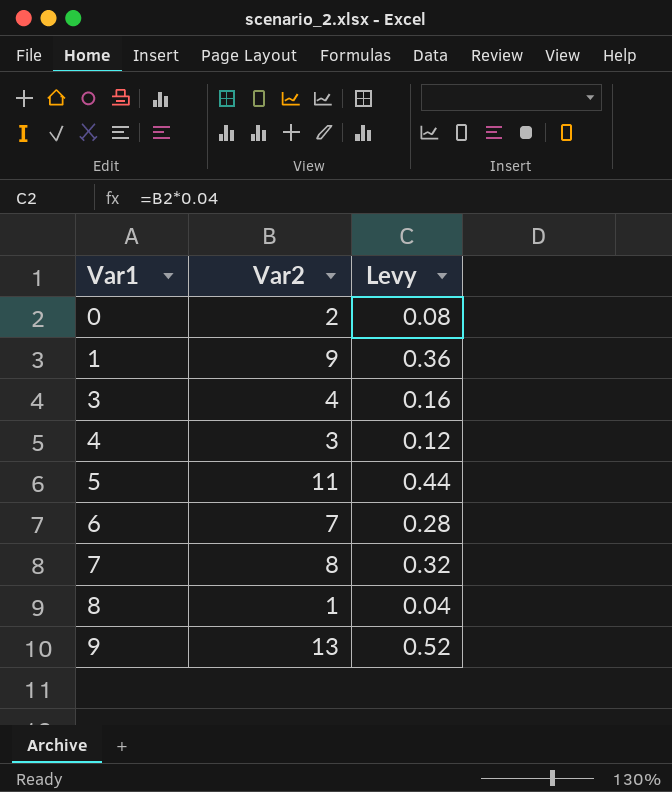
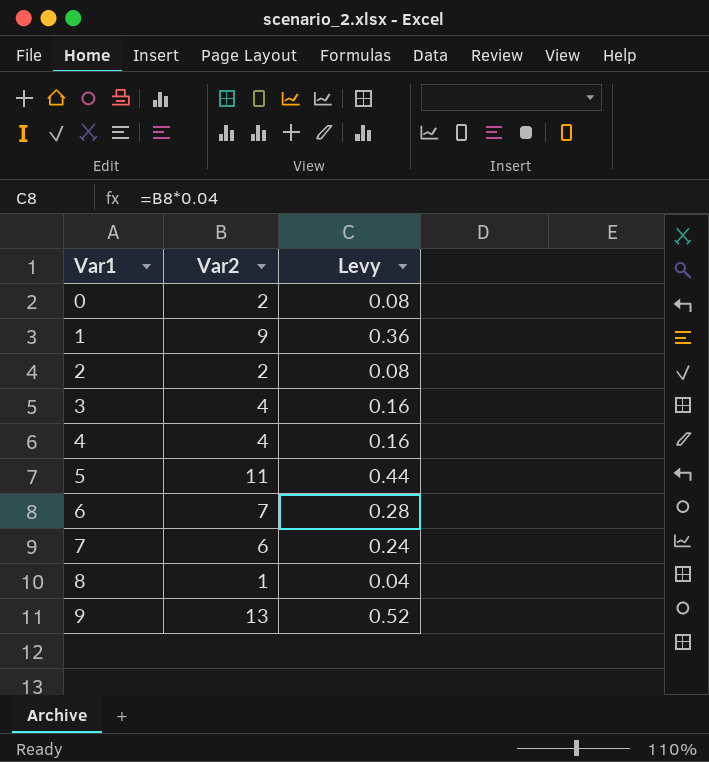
row 2: none -> 2 | 0.08
4 | Var2: 3 -> 4
4 | Levy: 0.12 -> 0.16
7 | Var2: 8 -> 6
7 | Levy: 0.32 -> 0.24

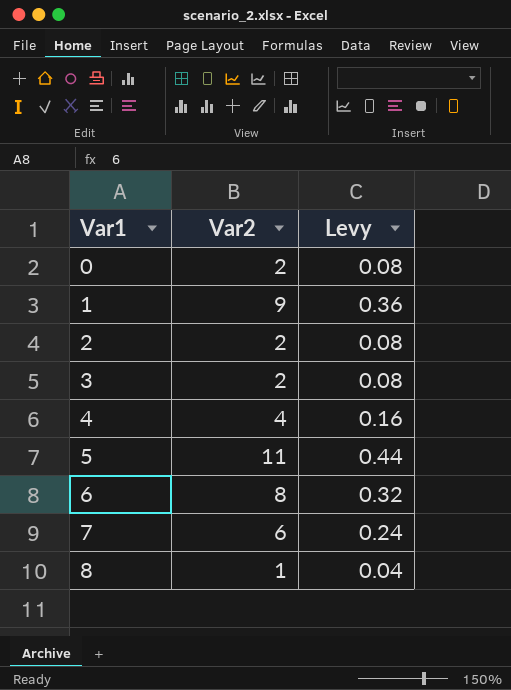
row 9: 13 | 0.52 -> none
3 | Var2: 4 -> 2
3 | Levy: 0.16 -> 0.08
6 | Var2: 7 -> 8
6 | Levy: 0.28 -> 0.32

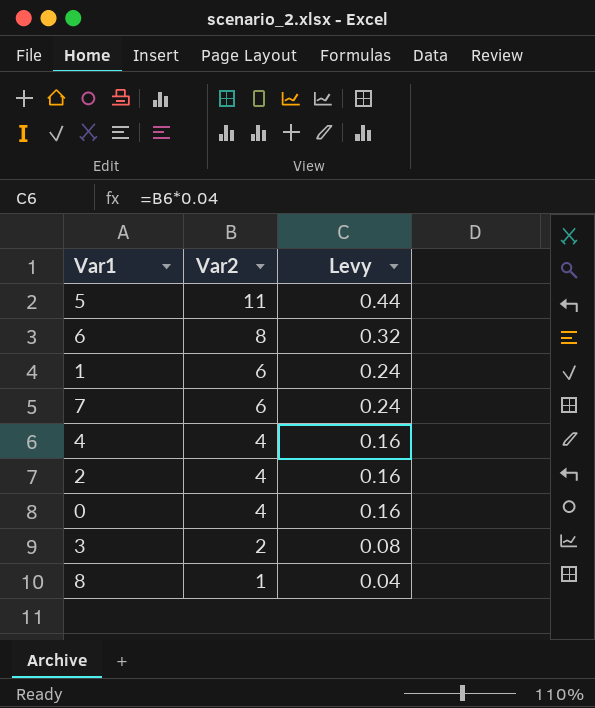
row order: Var1 ascending -> Var2 descending
1 | Var2: 9 -> 6
1 | Levy: 0.36 -> 0.24
2 | Var2: 2 -> 4
2 | Levy: 0.08 -> 0.16
0 | Var2: 2 -> 4
0 | Levy: 0.08 -> 0.16

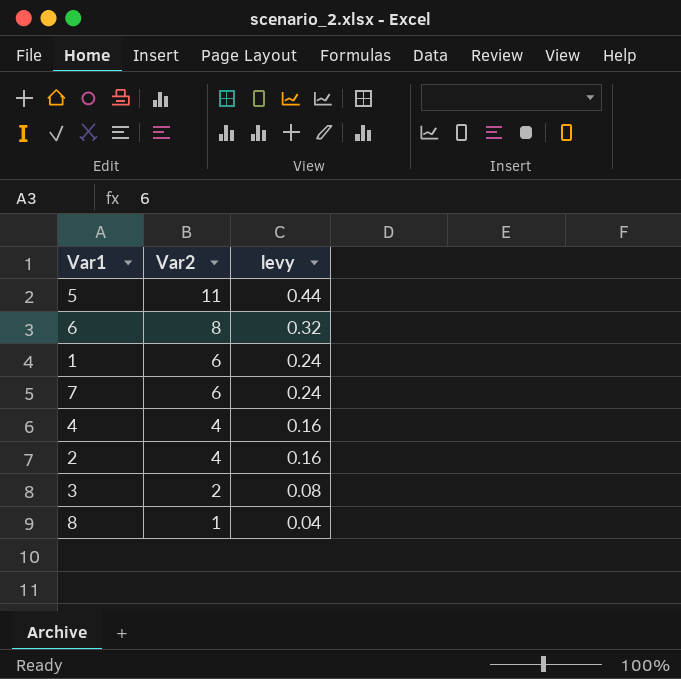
column name: Levy -> levy
row 0: 4 | 0.16 -> none

